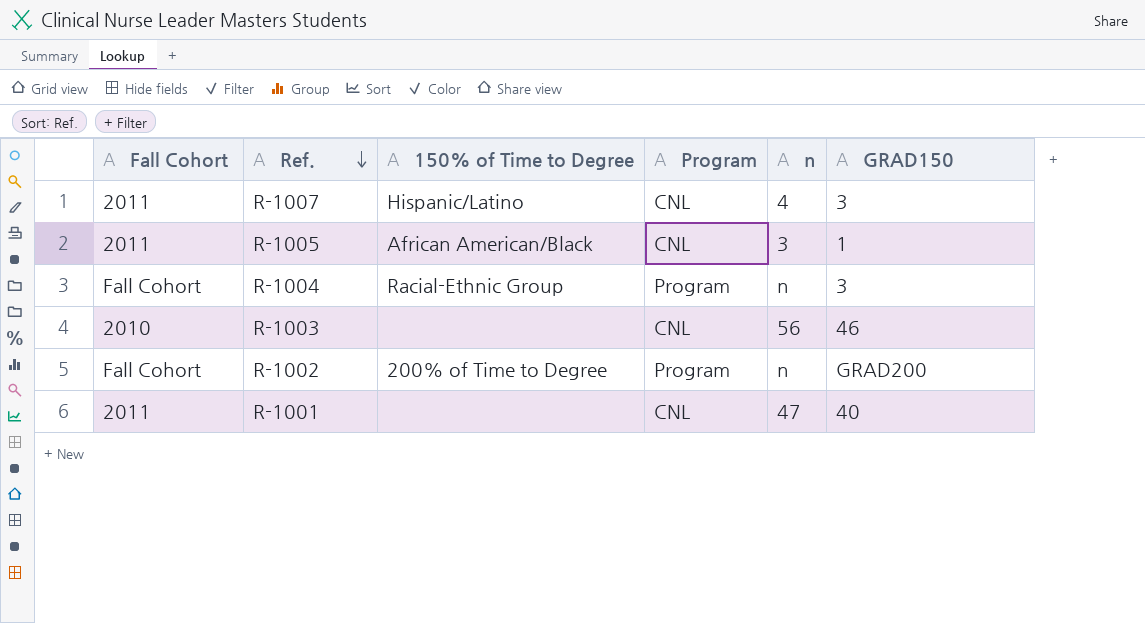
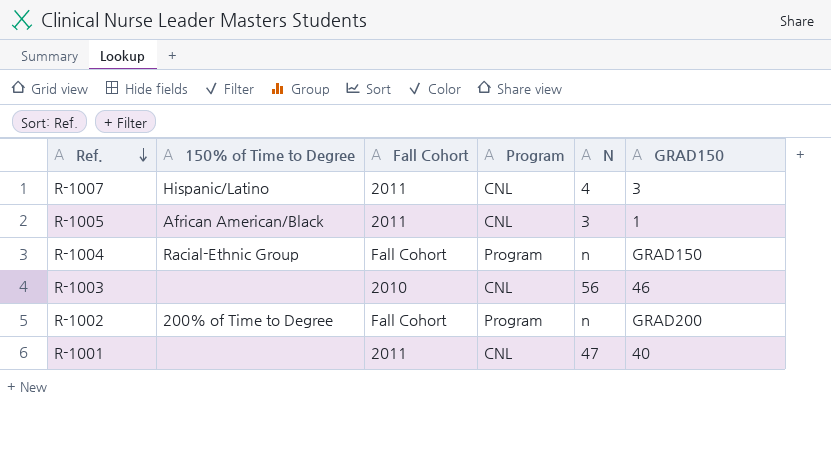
column Fall Cohort | position: 1 -> 3
column name: n -> N
R-1004 | GRAD150: 3 -> GRAD150

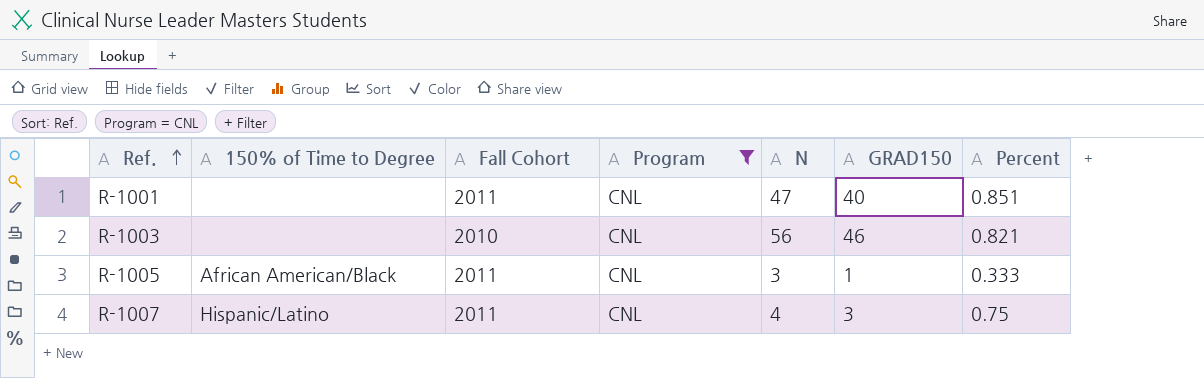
filter: none -> Program = CNL
row order: Ref. descending -> Ref. ascending
column Percent | position: none -> 7

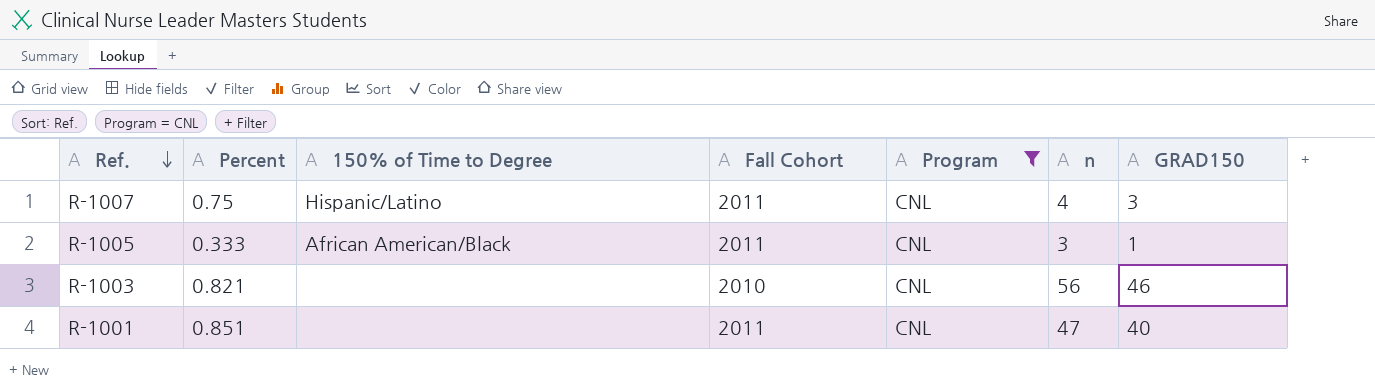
row order: Ref. ascending -> Ref. descending
column Percent | position: 7 -> 2
column name: N -> n

